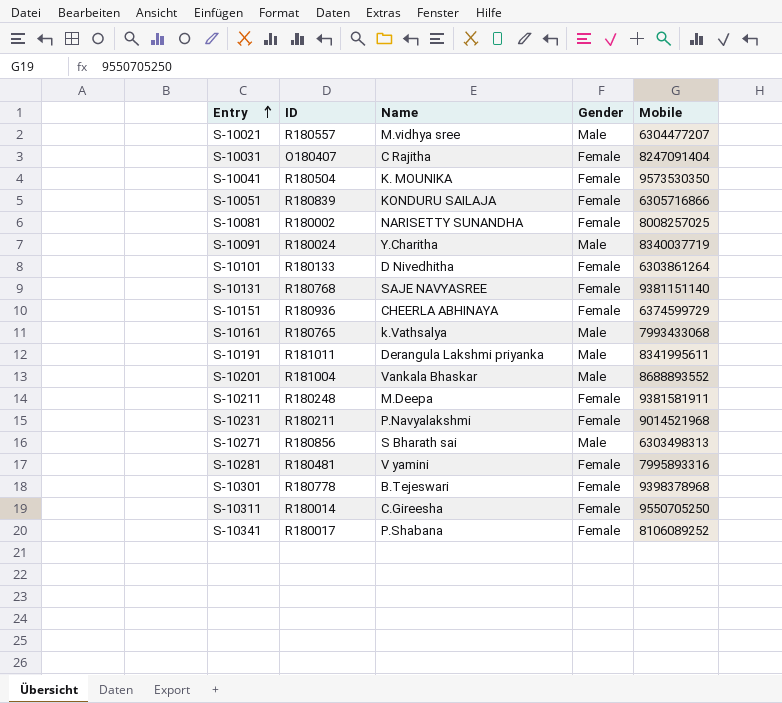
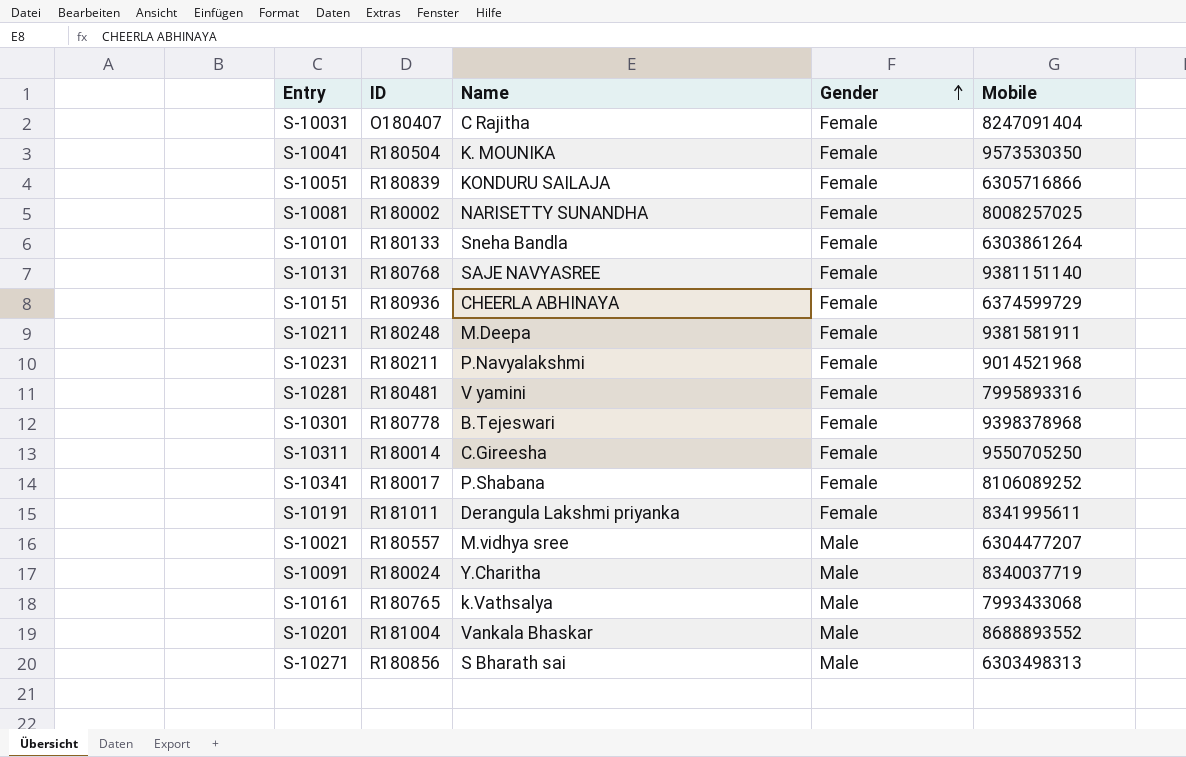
row order: Entry ascending -> Gender ascending
S-10101 | Name: D Nivedhitha -> Sneha Bandla
S-10191 | Gender: Male -> Female

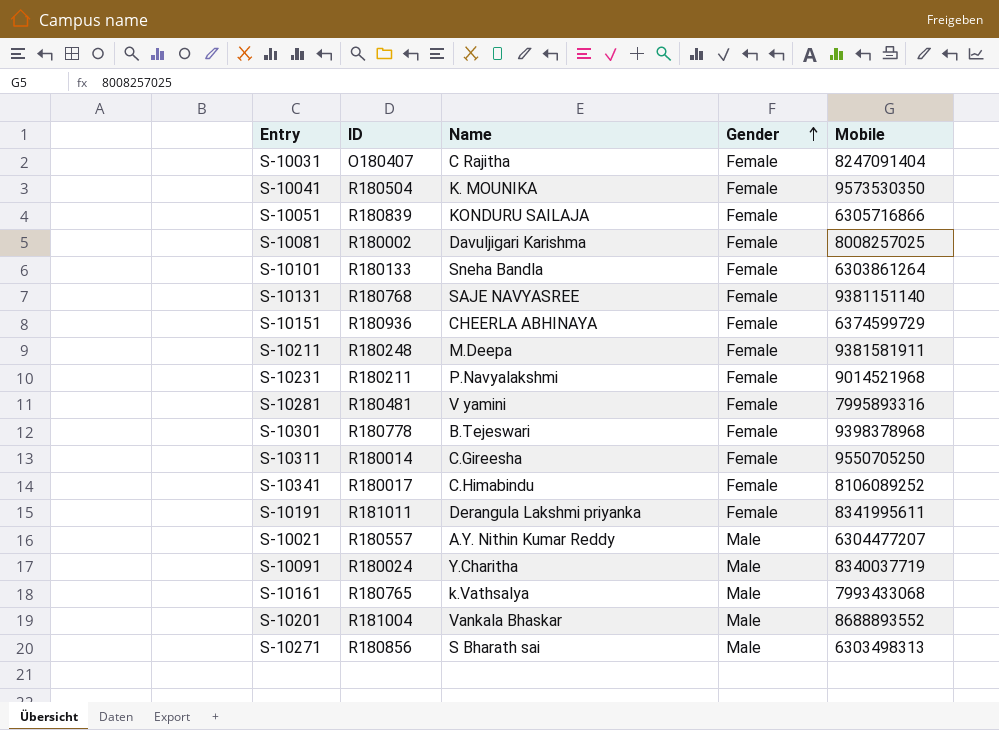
S-10081 | Name: NARISETTY SUNANDHA -> Davuljigari Karishma
S-10341 | Name: P.Shabana -> C.Himabindu
S-10021 | Name: M.vidhya sree -> A.Y. Nithin Kumar Reddy

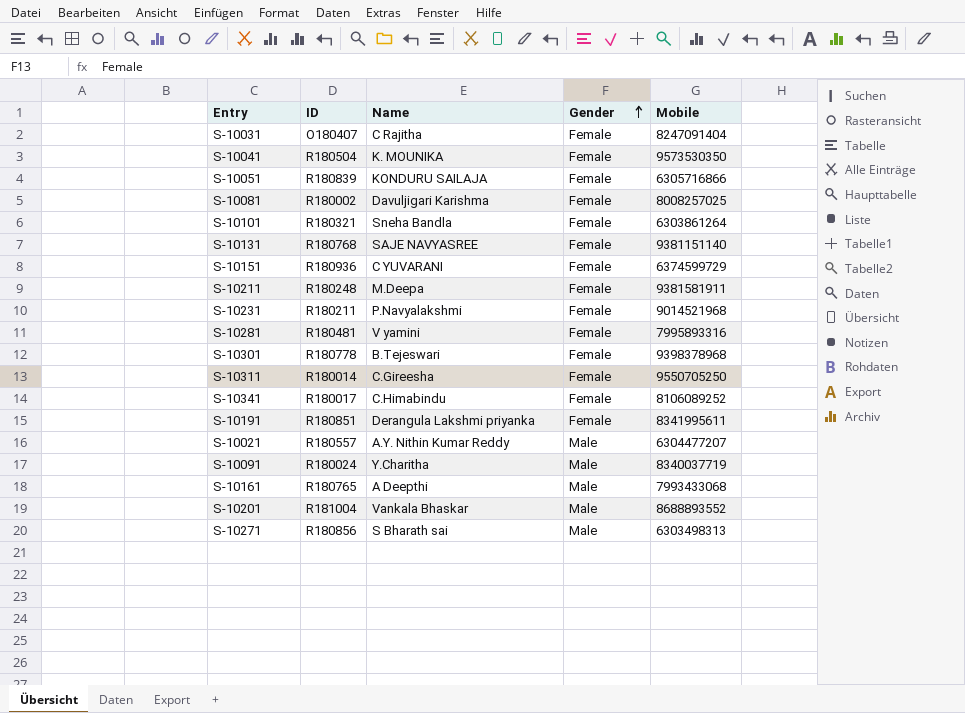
S-10101 | ID: R180133 -> R180321
S-10151 | Name: CHEERLA ABHINAYA -> C YUVARANI
S-10191 | ID: R181011 -> R180851
S-10161 | Name: k.Vathsalya -> A Deepthi

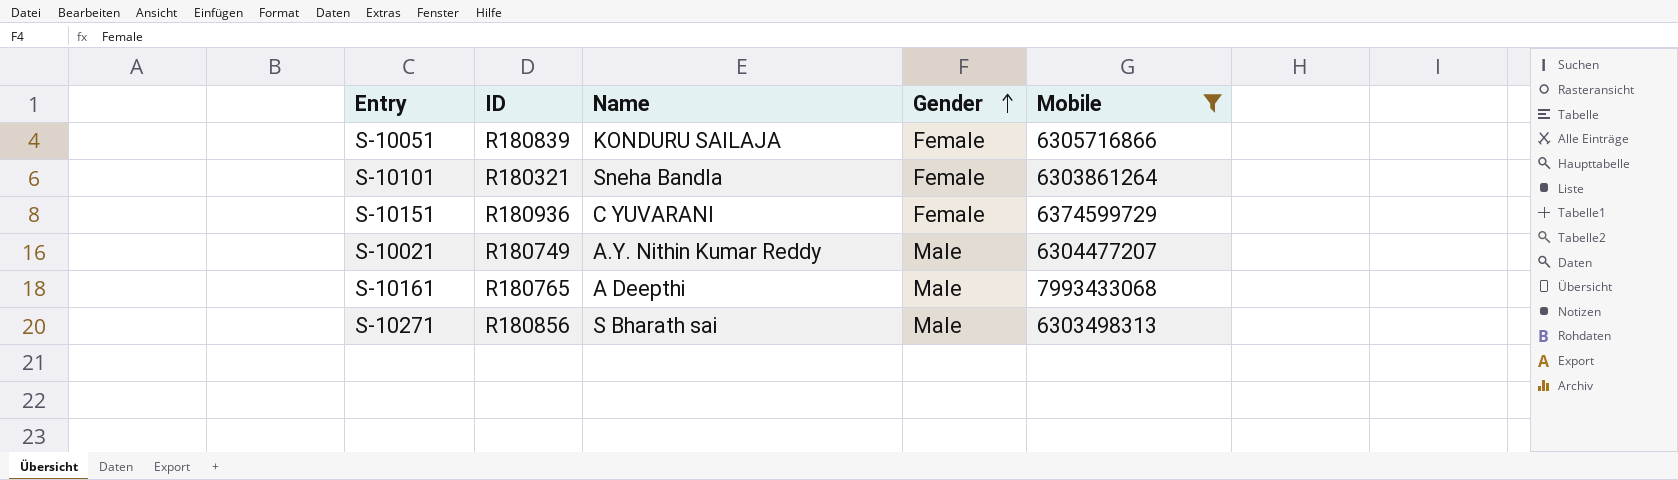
filter: none -> Mobile <= 7993433068
S-10021 | ID: R180557 -> R180749

